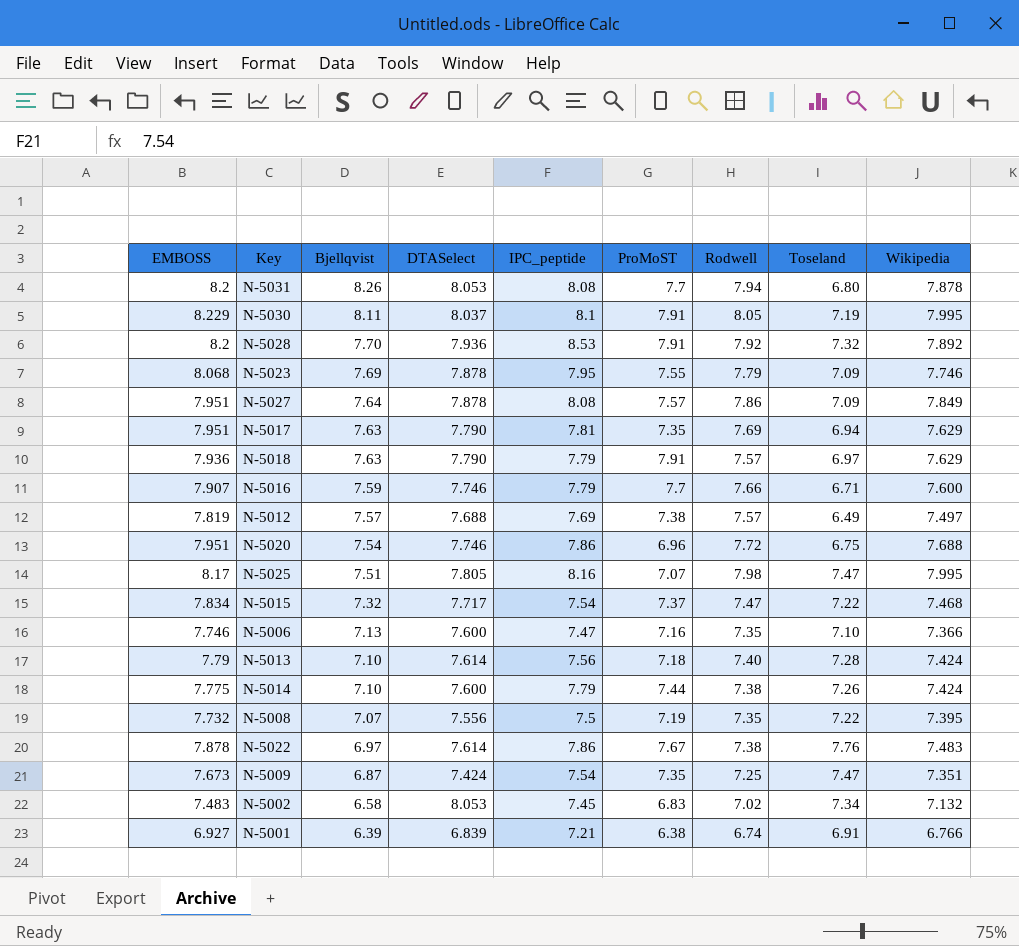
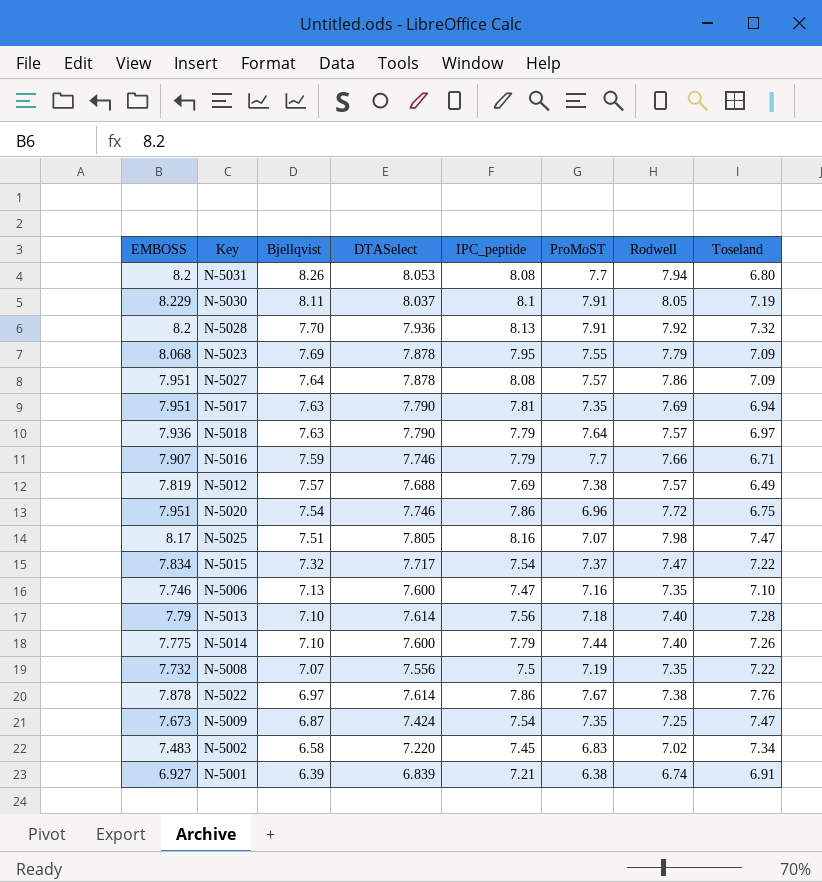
column Wikipedia | position: 9 -> none
N-5028 | IPC_peptide: 8.53 -> 8.13
N-5018 | ProMoST: 7.91 -> 7.64
N-5014 | Rodwell: 7.38 -> 7.40
N-5002 | DTASelect: 8.053 -> 7.220

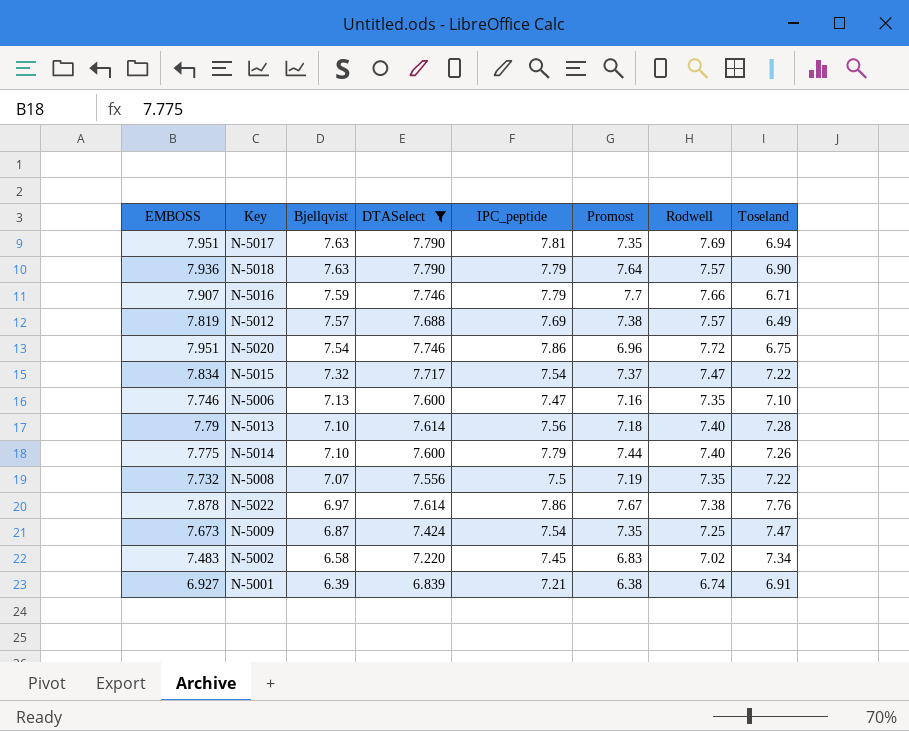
filter: none -> DTASelect <= 7.790
column name: ProMoST -> Promost
N-5018 | Toseland: 6.97 -> 6.90

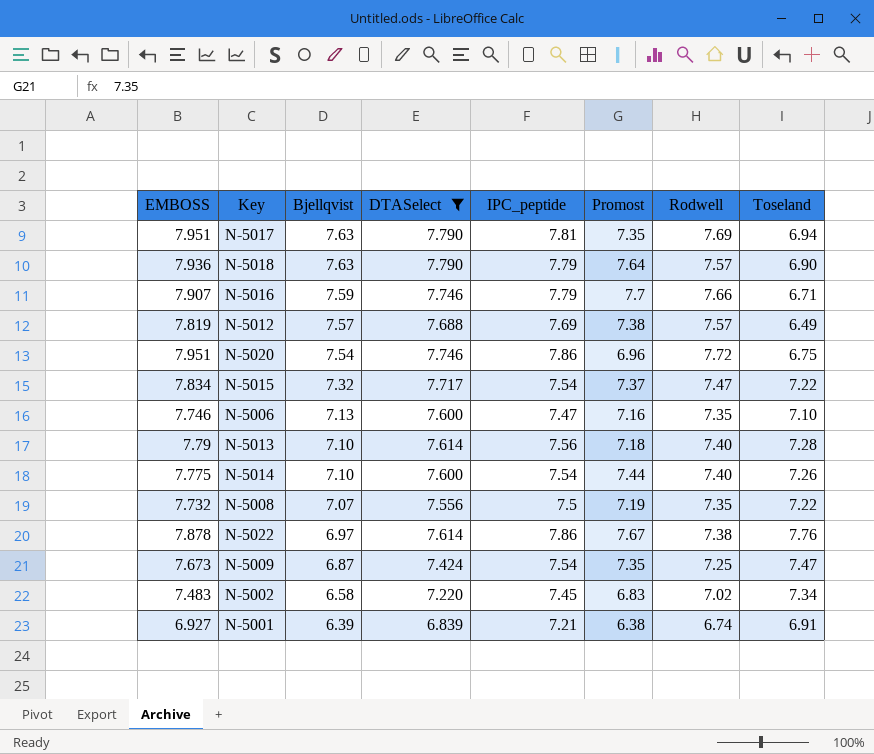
N-5014 | IPC_peptide: 7.79 -> 7.54

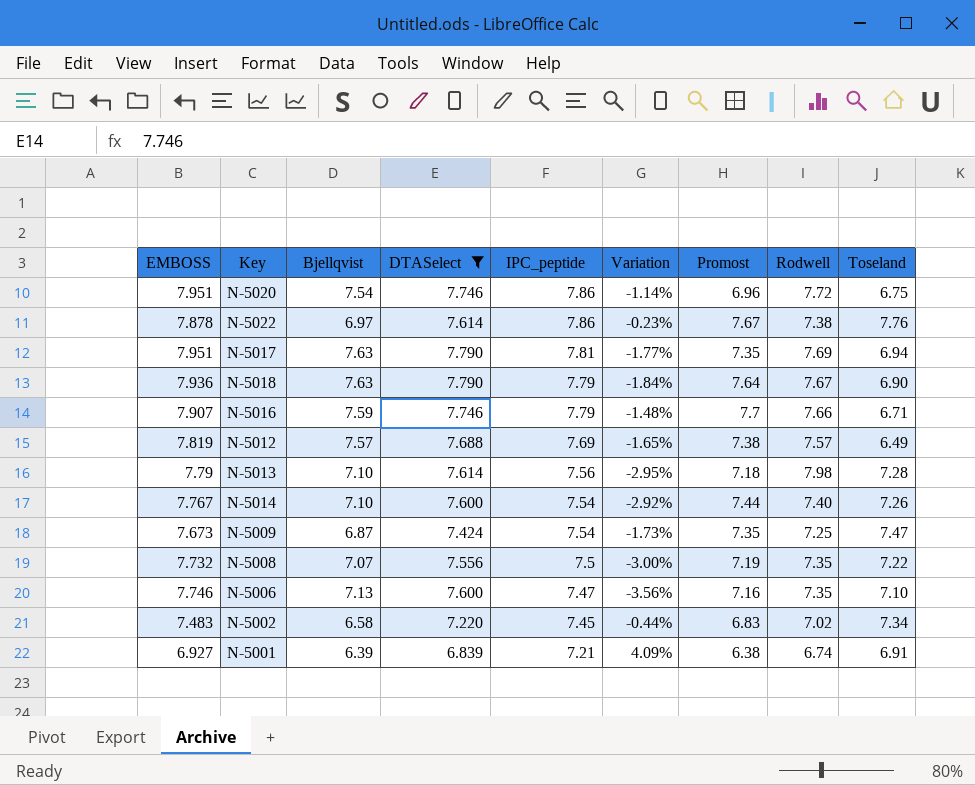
row order: Bjellqvist descending -> IPC_peptide descending
column Variation | formula: none -> ([IPC_peptide] - [EMBOSS]) / [EMBOSS]
row N-5015: 7.834 | 7.32 | 7.717 | 7.54 | 7.37 | 7.47 | 7.22 -> none
N-5018 | Rodwell: 7.57 -> 7.67
N-5013 | Rodwell: 7.40 -> 7.98
N-5014 | EMBOSS: 7.775 -> 7.767

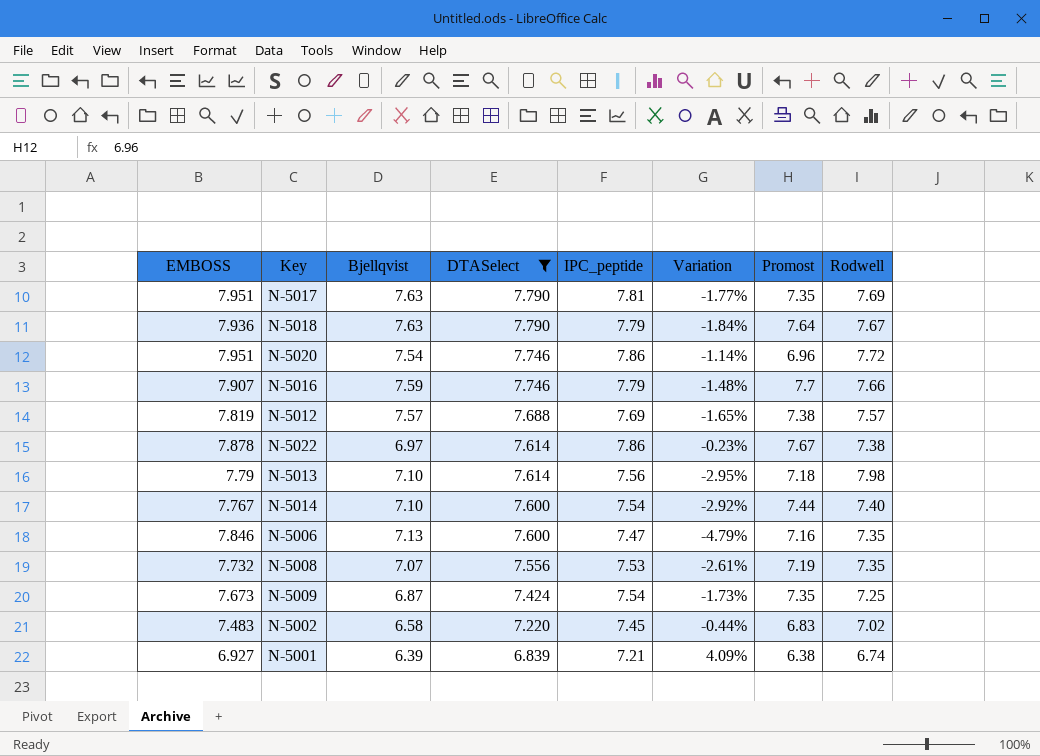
row order: IPC_peptide descending -> DTASelect descending
column Toseland | position: 9 -> none
N-5006 | EMBOSS: 7.746 -> 7.846
N-5006 | Variation: -3.56% -> -4.79%
N-5008 | IPC_peptide: 7.5 -> 7.53
N-5008 | Variation: -3.00% -> -2.61%

